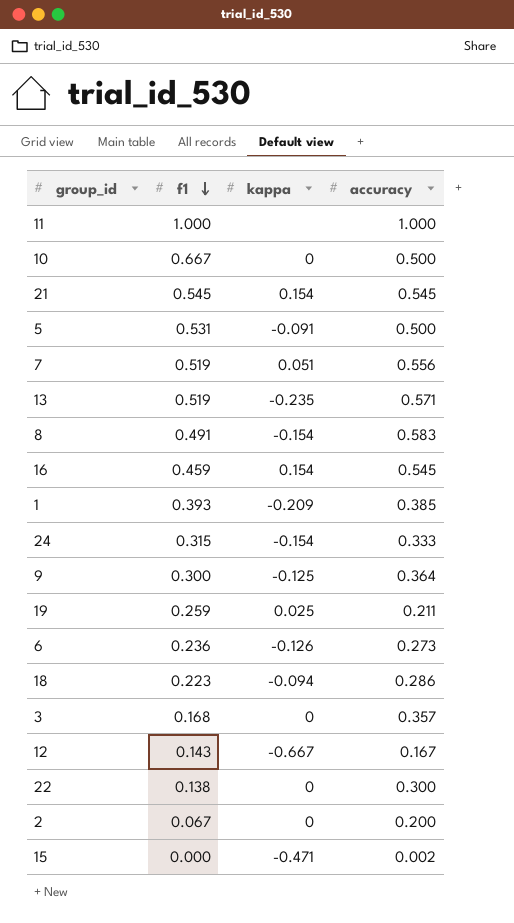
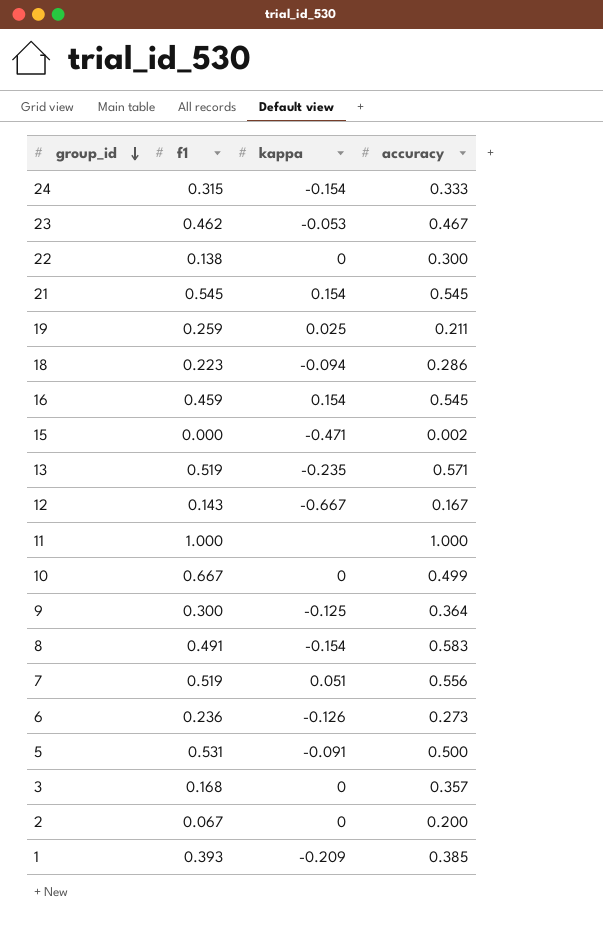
row order: f1 descending -> group_id descending
row 23: none -> 0.462 | -0.053 | 0.467
10 | accuracy: 0.500 -> 0.499

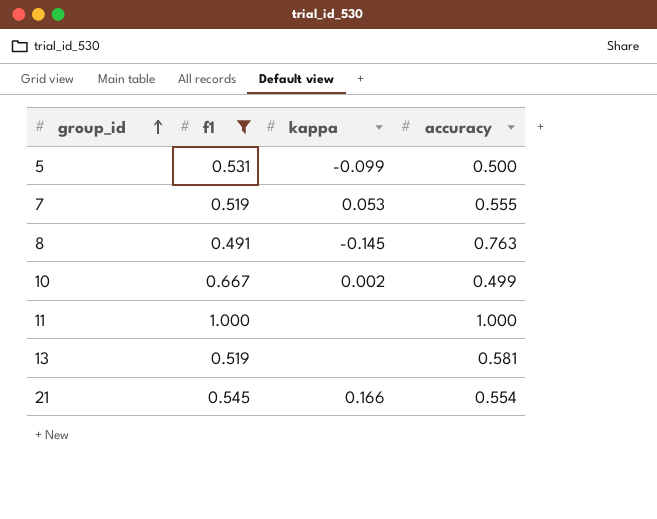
filter: none -> f1 >= 0.491
row order: group_id descending -> group_id ascending
5 | kappa: -0.091 -> -0.099
7 | kappa: 0.051 -> 0.053
7 | accuracy: 0.556 -> 0.555
8 | kappa: -0.154 -> -0.145
8 | accuracy: 0.583 -> 0.763
10 | kappa: 0 -> 0.002
13 | kappa: -0.235 -> none
13 | accuracy: 0.571 -> 0.581
21 | kappa: 0.154 -> 0.166
21 | accuracy: 0.545 -> 0.554

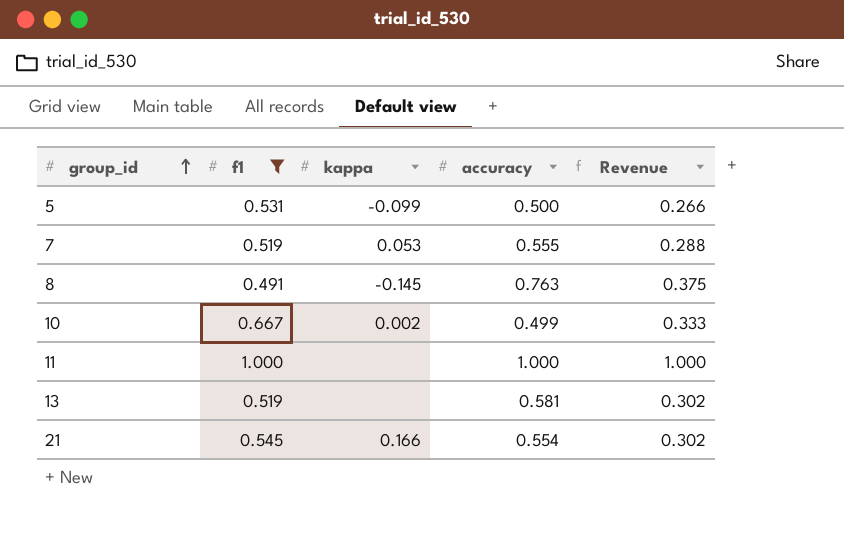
column Revenue | formula: none -> [f1] * [accuracy]

